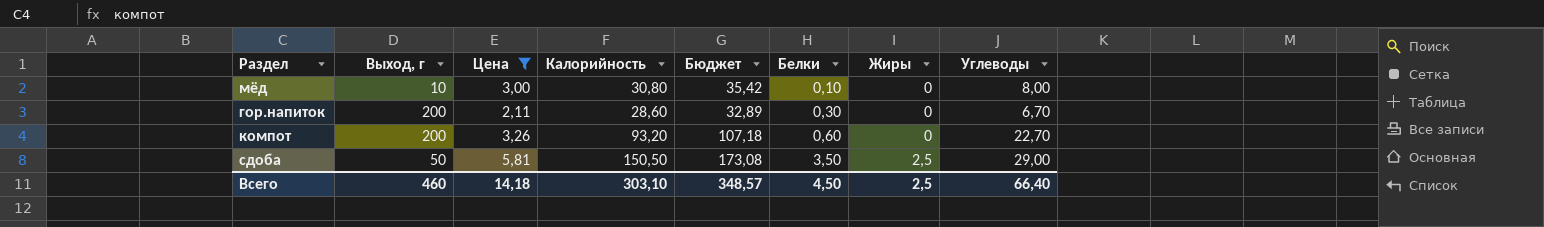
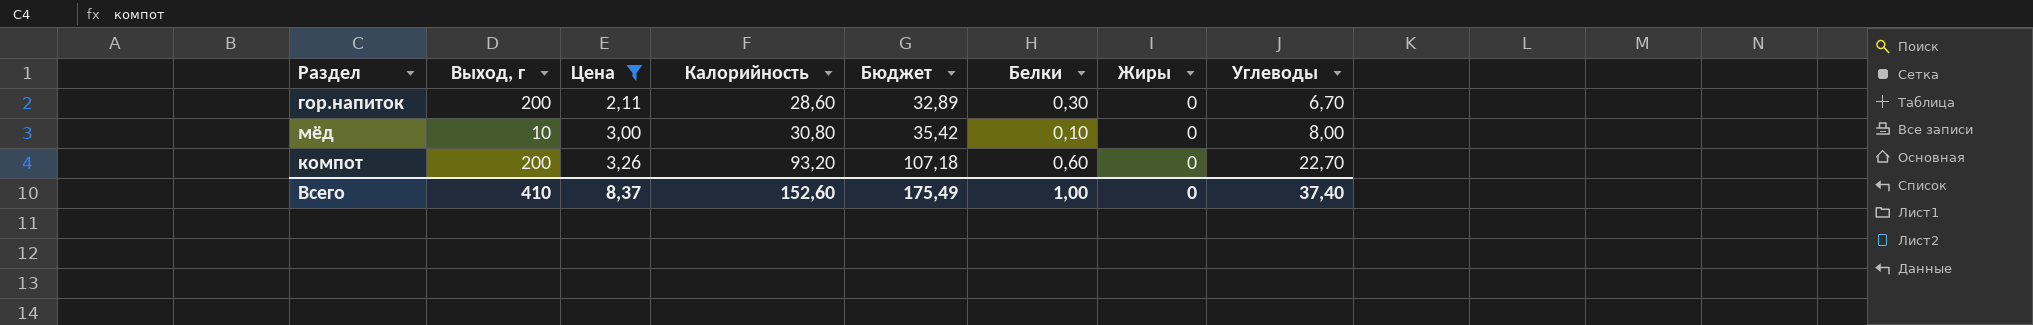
row order: Белки ascending -> Цена ascending
row сдоба: 50 | 5,81 | 150,50 | 173,08 | 3,50 | 2,5 | 29,00 -> none
Всего | Выход, г: 460 -> 410
Всего | Цена: 14,18 -> 8,37
Всего | Калорийность: 303,10 -> 152,60
Всего | Бюджет: 348,57 -> 175,49
Всего | Белки: 4,50 -> 1,00
Всего | Жиры: 2,5 -> 0
Всего | Углеводы: 66,40 -> 37,40

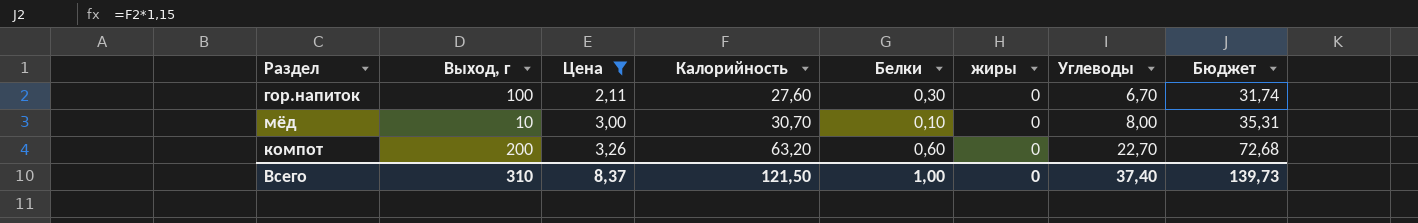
column name: Жиры -> жиры
column Бюджет | position: 5 -> 8
гор.напиток | Выход, г: 200 -> 100
гор.напиток | Калорийность: 28,60 -> 27,60
гор.напиток | Бюджет: 32,89 -> 31,74
мёд | Калорийность: 30,80 -> 30,70
мёд | Бюджет: 35,42 -> 35,31
компот | Калорийность: 93,20 -> 63,20
компот | Бюджет: 107,18 -> 72,68
Всего | Выход, г: 410 -> 310
Всего | Калорийность: 152,60 -> 121,50
Всего | Бюджет: 175,49 -> 139,73

